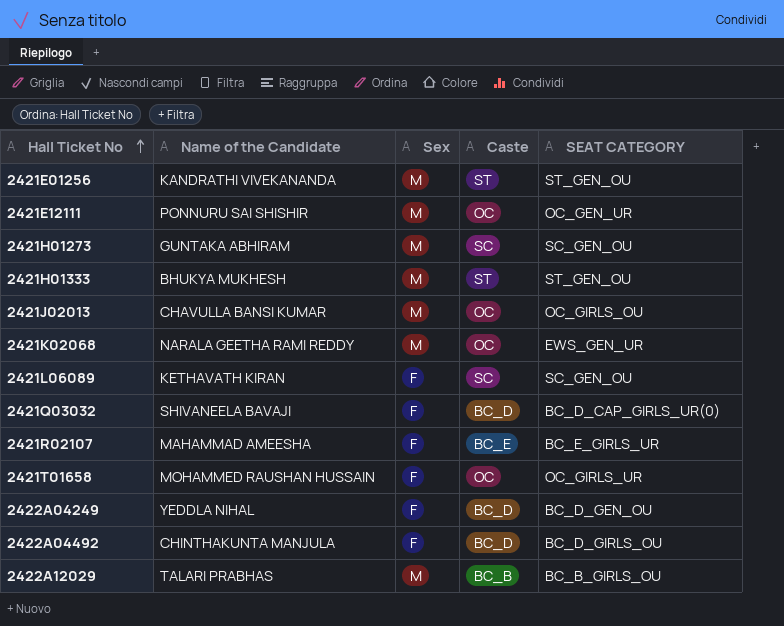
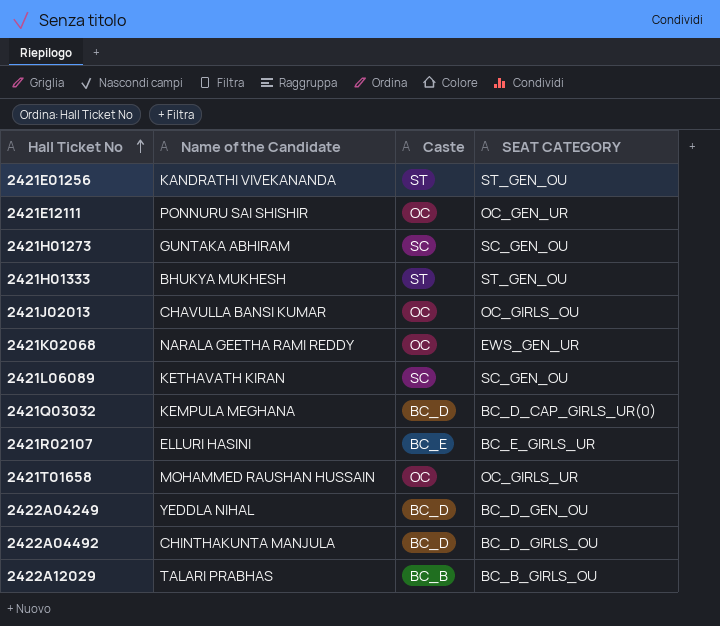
column Sex | position: 3 -> none
2421Q03032 | Name of the Candidate: SHIVANEELA BAVAJI -> KEMPULA MEGHANA
2421R02107 | Name of the Candidate: MAHAMMAD AMEESHA -> ELLURI HASINI

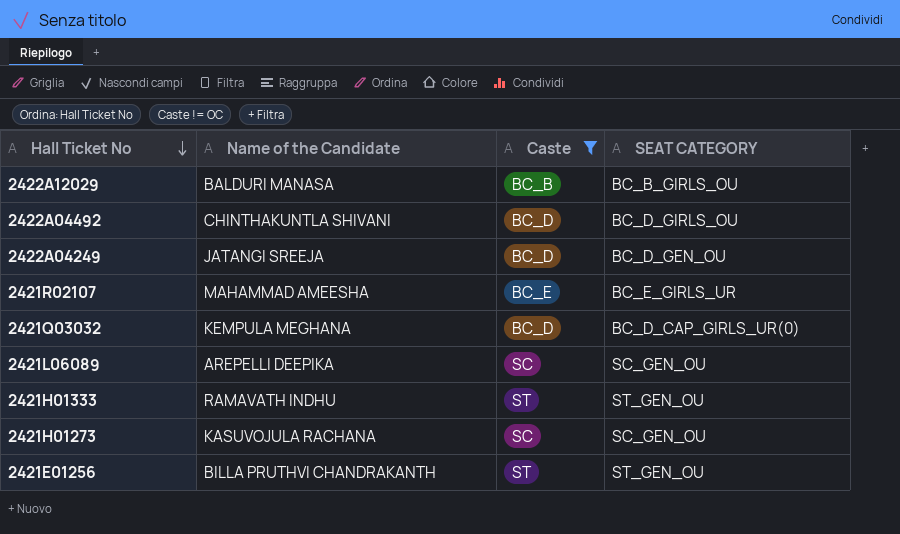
filter: none -> Caste != OC
row order: Hall Ticket No ascending -> Hall Ticket No descending
2422A12029 | Name of the Candidate: TALARI PRABHAS -> BALDURI MANASA
2422A04492 | Name of the Candidate: CHINTHAKUNTA MANJULA -> CHINTHAKUNTLA SHIVANI
2422A04249 | Name of the Candidate: YEDDLA NIHAL -> JATANGI SREEJA
2421R02107 | Name of the Candidate: ELLURI HASINI -> MAHAMMAD AMEESHA
2421L06089 | Name of the Candidate: KETHAVATH KIRAN -> AREPELLI DEEPIKA
2421H01333 | Name of the Candidate: BHUKYA MUKHESH -> RAMAVATH INDHU
2421H01273 | Name of the Candidate: GUNTAKA ABHIRAM -> KASUVOJULA RACHANA
2421E01256 | Name of the Candidate: KANDRATHI VIVEKANANDA -> BILLA PRUTHVI CHANDRAKANTH

